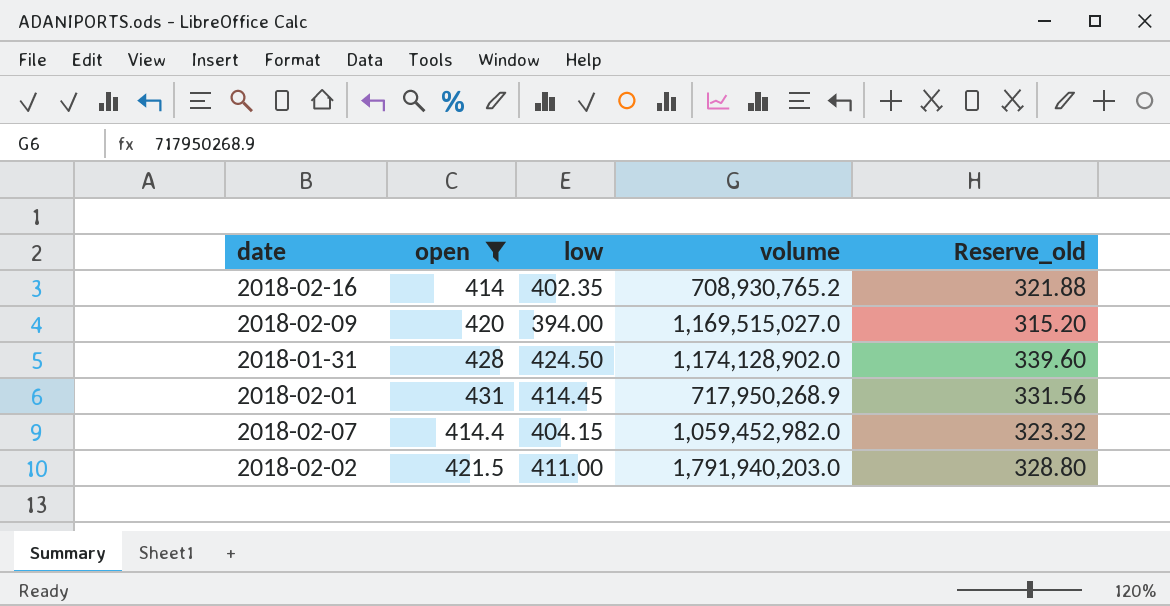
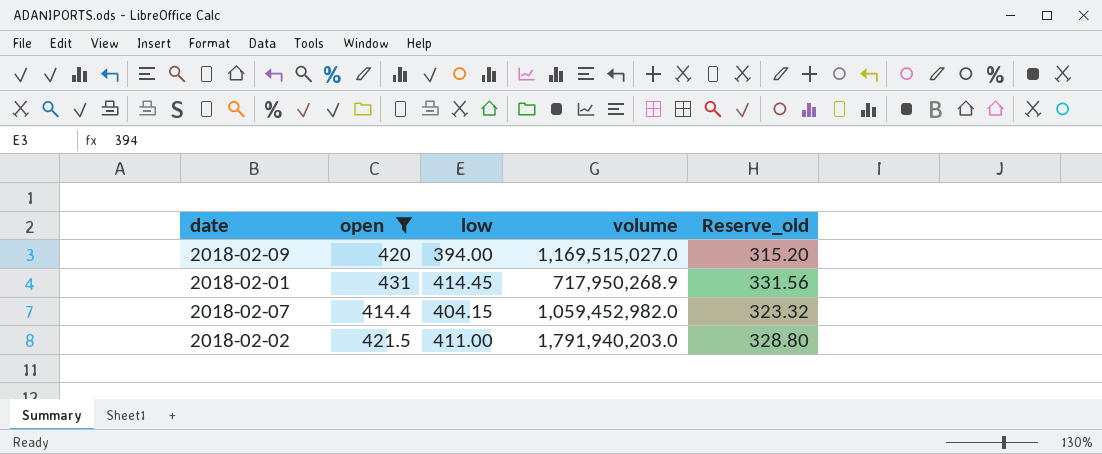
row 2018-02-16: 414 | 402.35 | 708,930,765.2 | 321.88 -> none
row 2018-01-31: 428 | 424.50 | 1,174,128,902.0 | 339.60 -> none

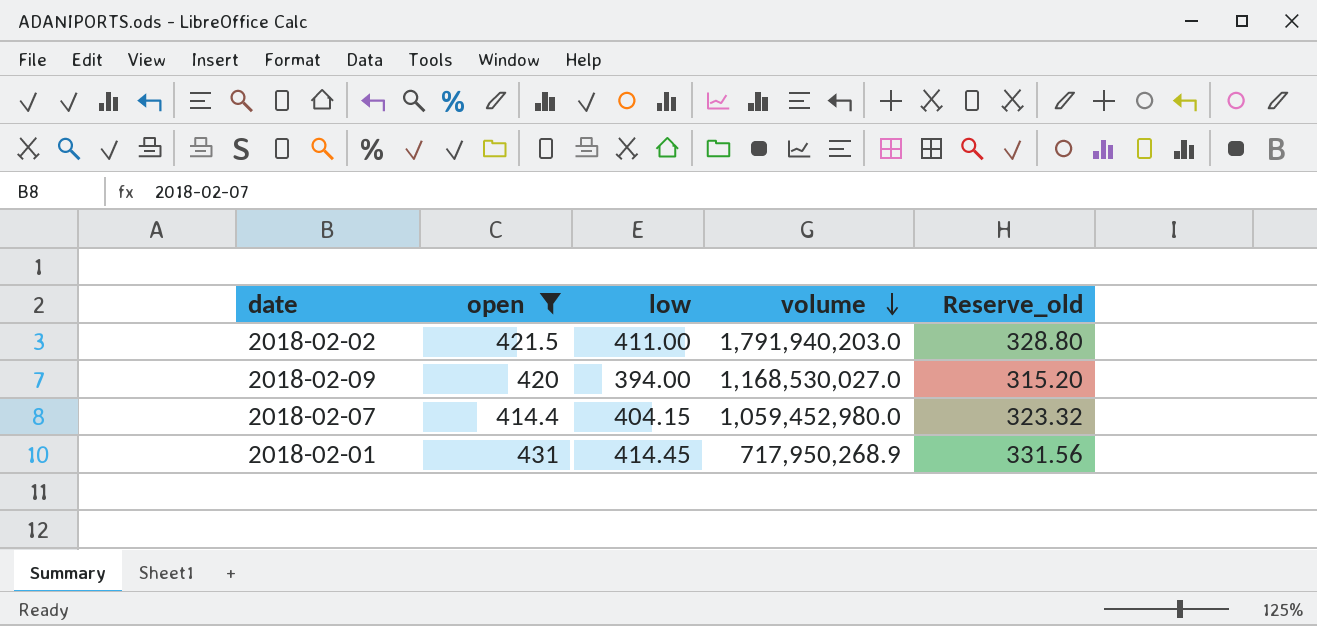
row order: none -> volume descending
2018-02-09 | volume: 1,169,515,027.0 -> 1,168,530,027.0
2018-02-07 | volume: 1,059,452,982.0 -> 1,059,452,980.0

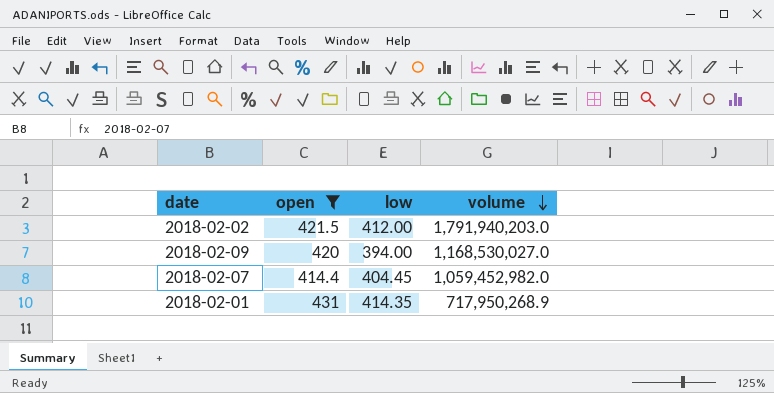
column Reserve_old | formula: [low] * 0.8 -> none
2018-02-02 | low: 411.00 -> 412.00
2018-02-07 | low: 404.15 -> 404.45
2018-02-07 | volume: 1,059,452,980.0 -> 1,059,452,982.0
2018-02-01 | low: 414.45 -> 414.35

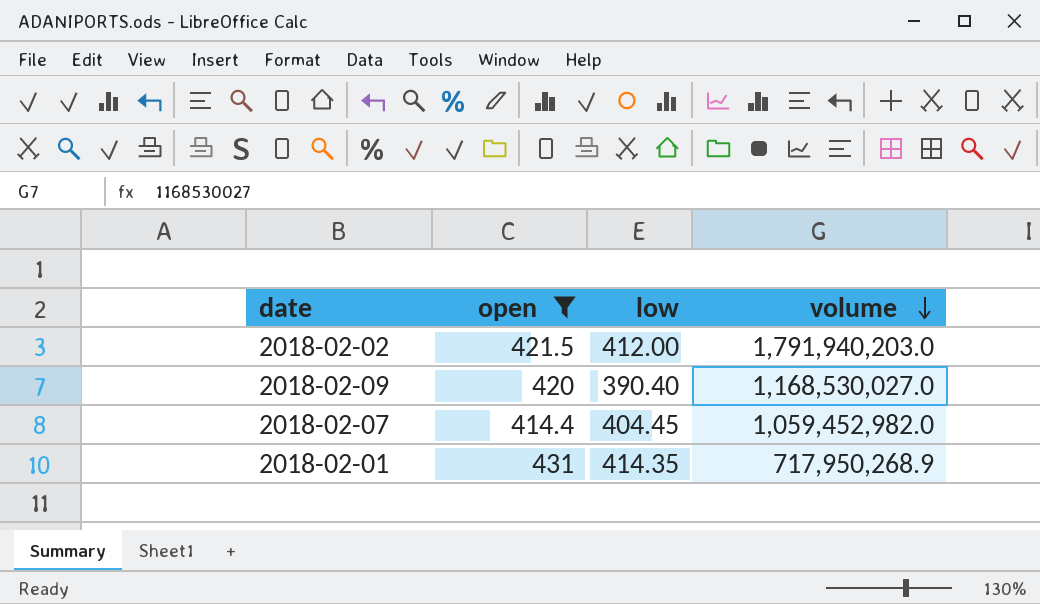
2018-02-09 | low: 394.00 -> 390.40

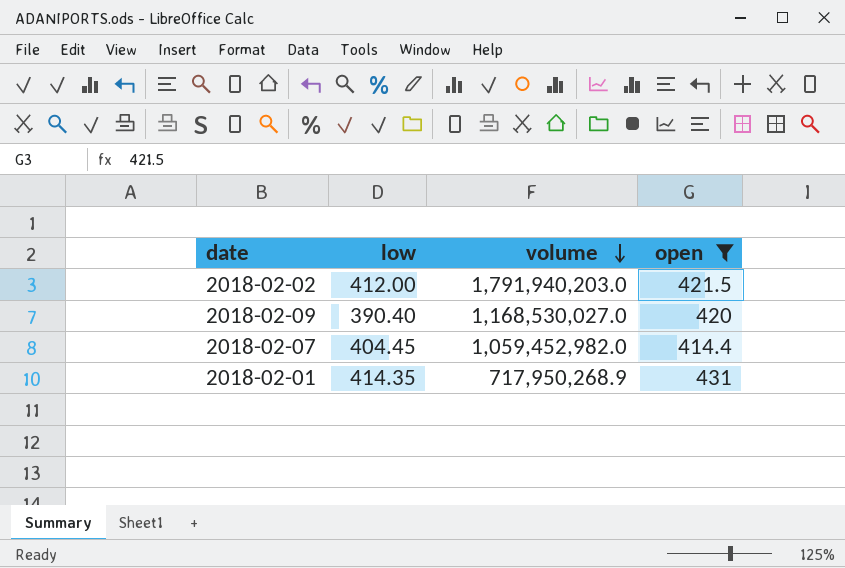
column open | position: 2 -> 4

